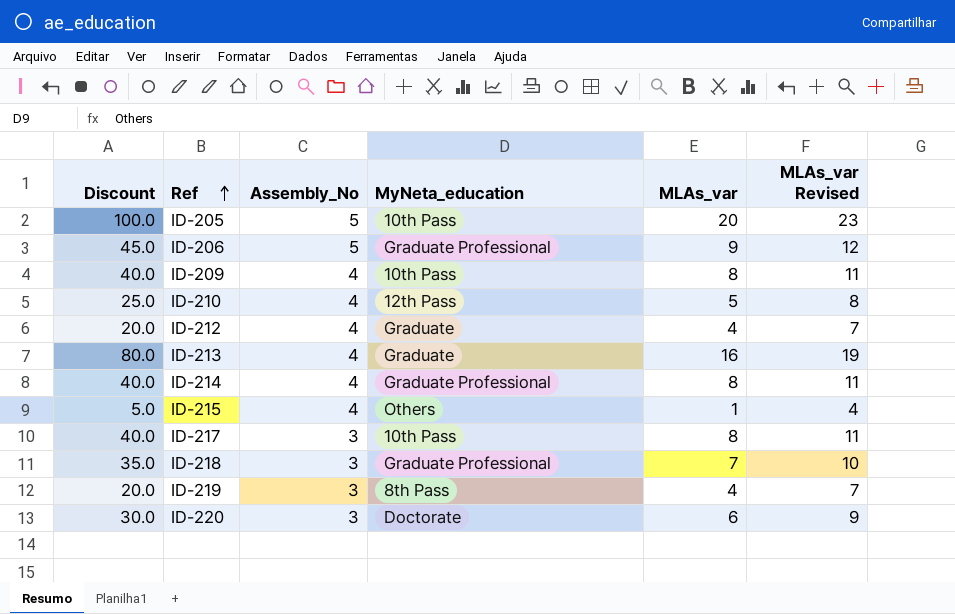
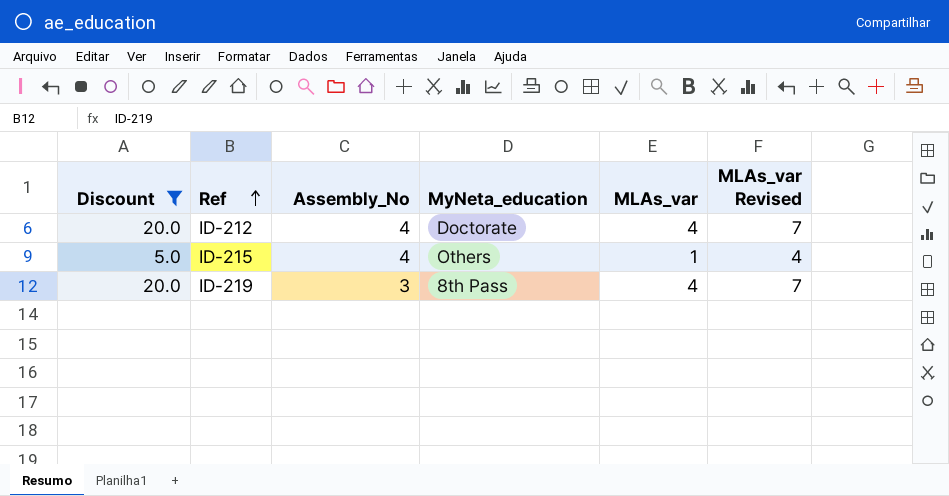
filter: none -> Discount <= 20.0
ID-212 | MyNeta_education: Graduate -> Doctorate

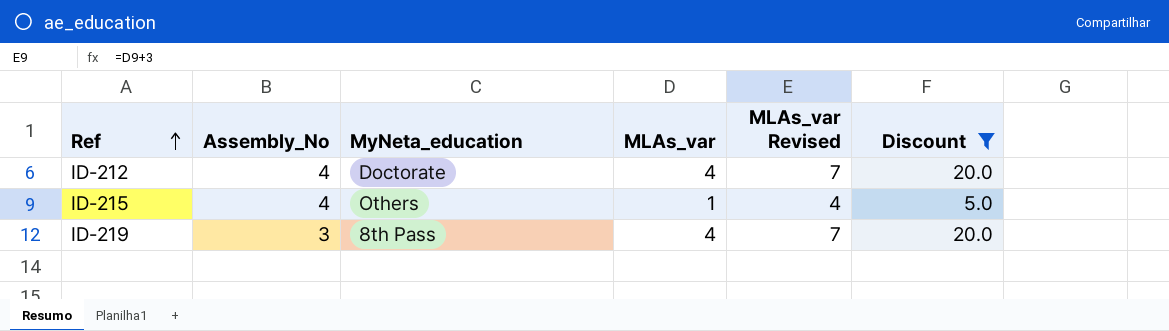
column Discount | position: 1 -> 6

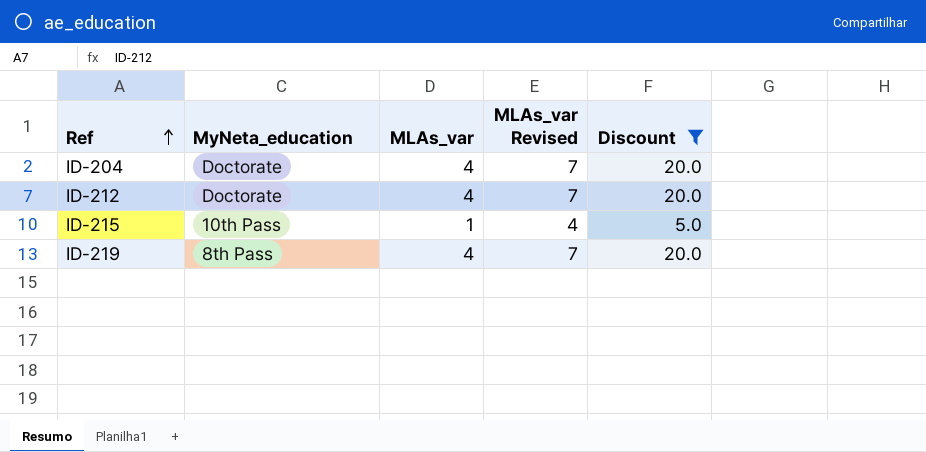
column Assembly_No | position: 2 -> none
row ID-204: none -> Doctorate | 4 | 7 | 20.0
ID-215 | MyNeta_education: Others -> 10th Pass

